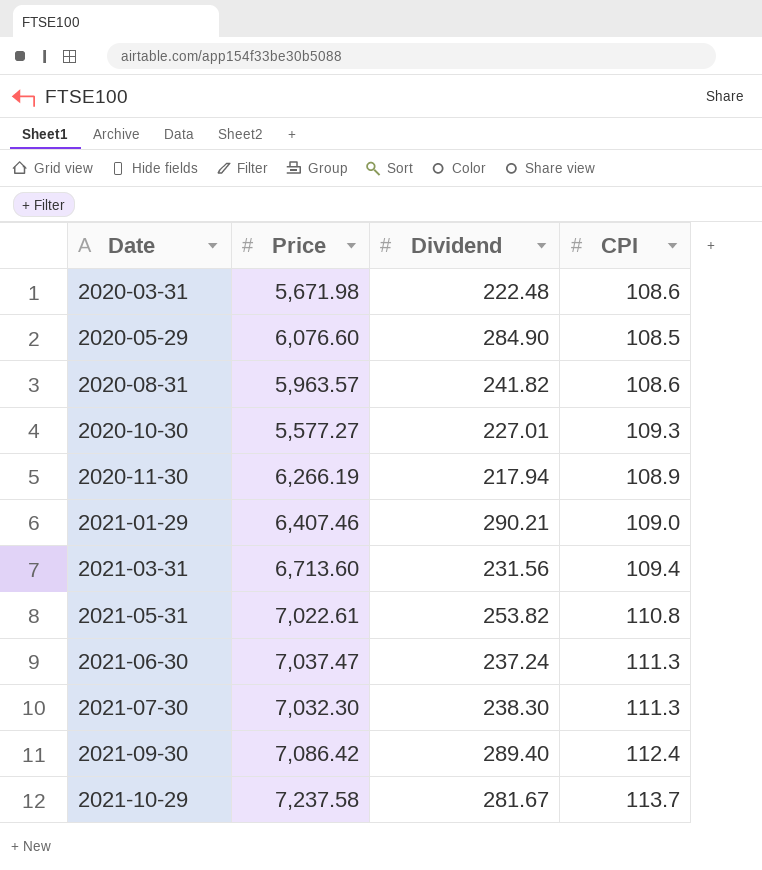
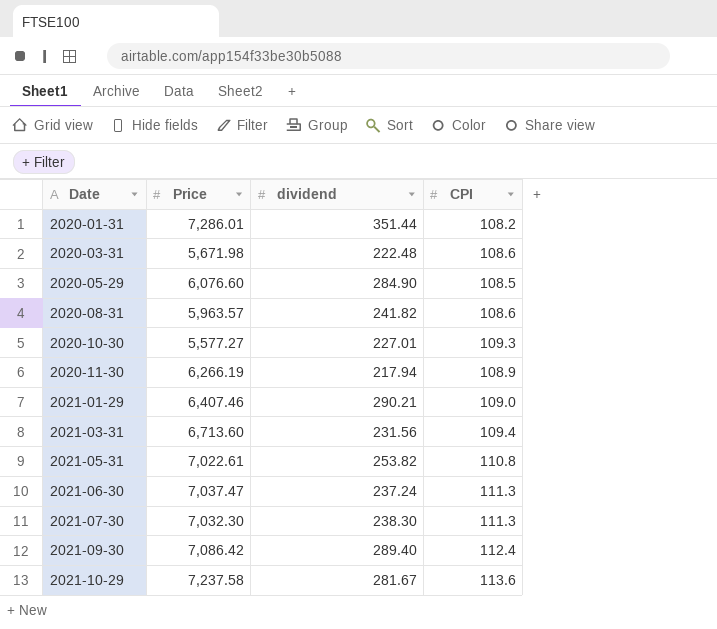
column name: Dividend -> dividend
row 2020-01-31: none -> 7,286.01 | 351.44 | 108.2
2021-10-29 | CPI: 113.7 -> 113.6

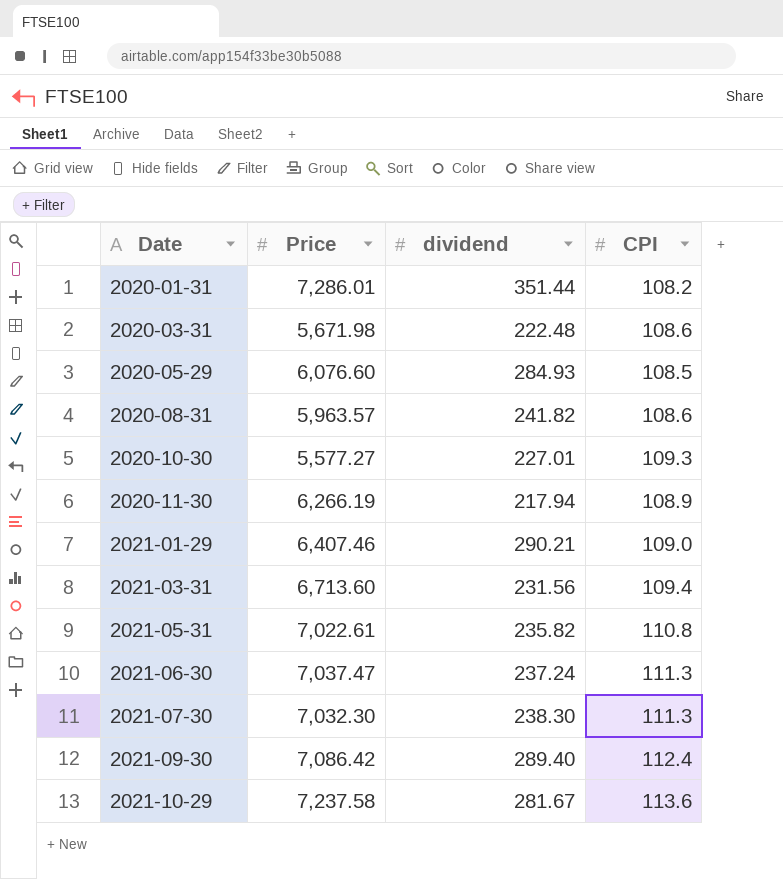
2020-05-29 | dividend: 284.90 -> 284.93
2021-05-31 | dividend: 253.82 -> 235.82

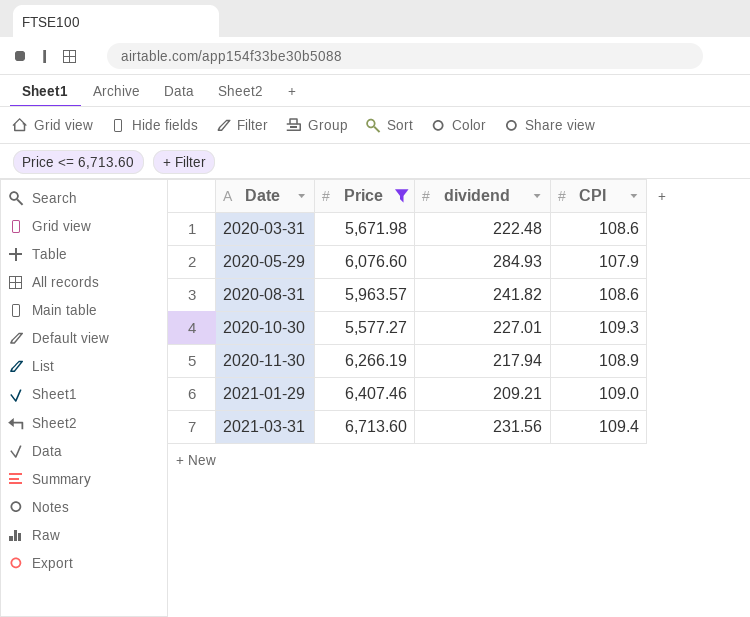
filter: none -> Price <= 6,713.60
2020-05-29 | CPI: 108.5 -> 107.9
2021-01-29 | dividend: 290.21 -> 209.21

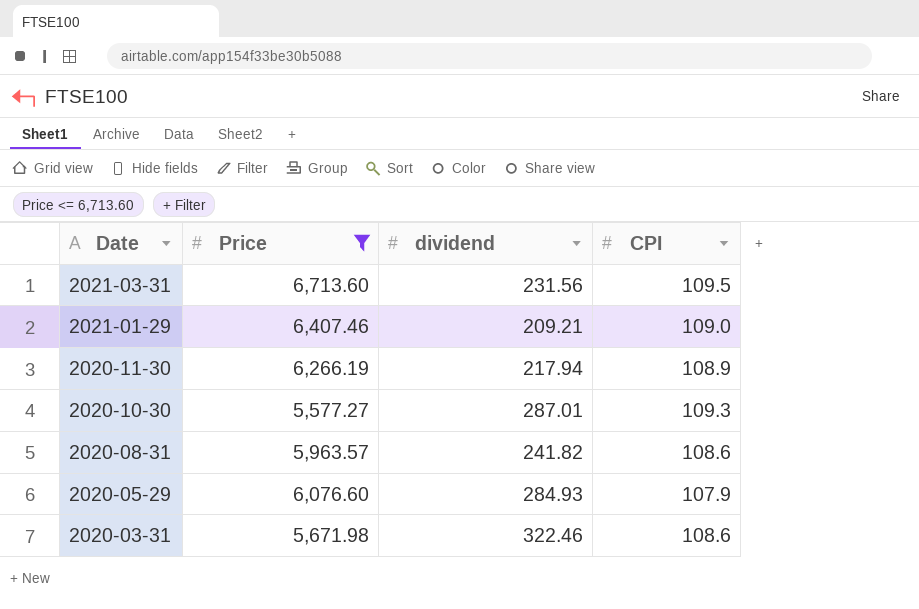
row order: Date ascending -> Date descending
2021-03-31 | CPI: 109.4 -> 109.5
2020-10-30 | dividend: 227.01 -> 287.01
2020-03-31 | dividend: 222.48 -> 322.46

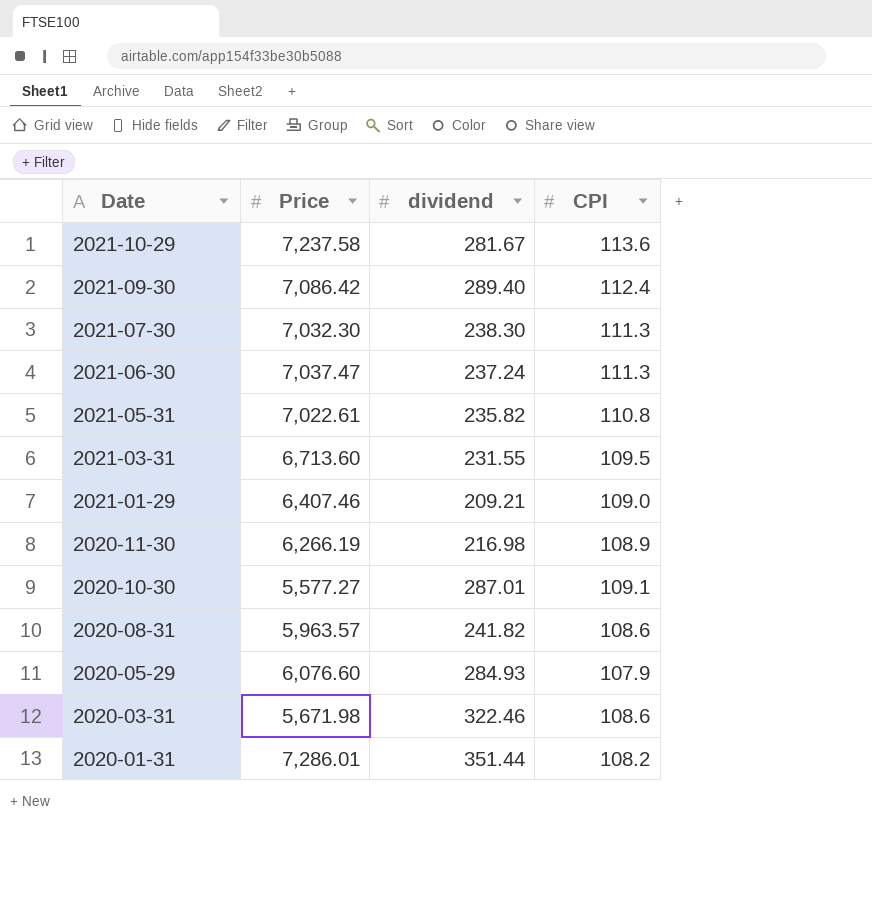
filter: Price <= 6,713.60 -> none
2021-03-31 | dividend: 231.56 -> 231.55
2020-11-30 | dividend: 217.94 -> 216.98
2020-10-30 | CPI: 109.3 -> 109.1

